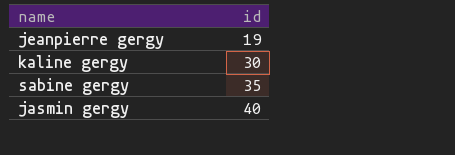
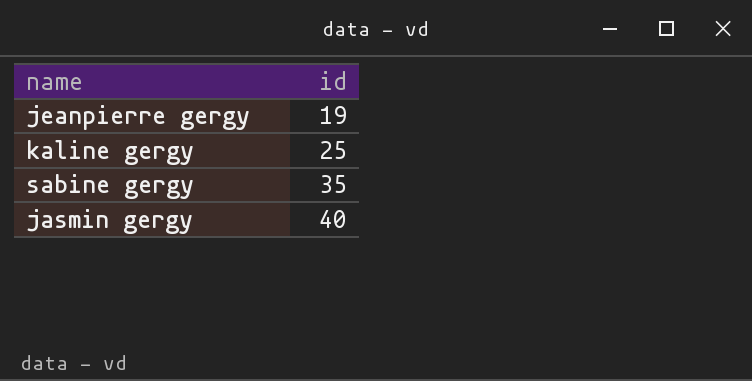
kaline gergy | id: 30 -> 25

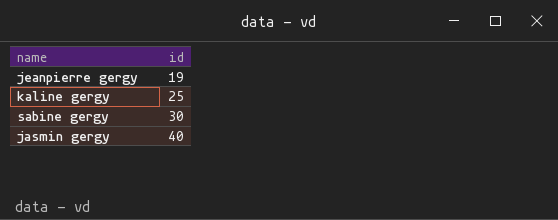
sabine gergy | id: 35 -> 30

